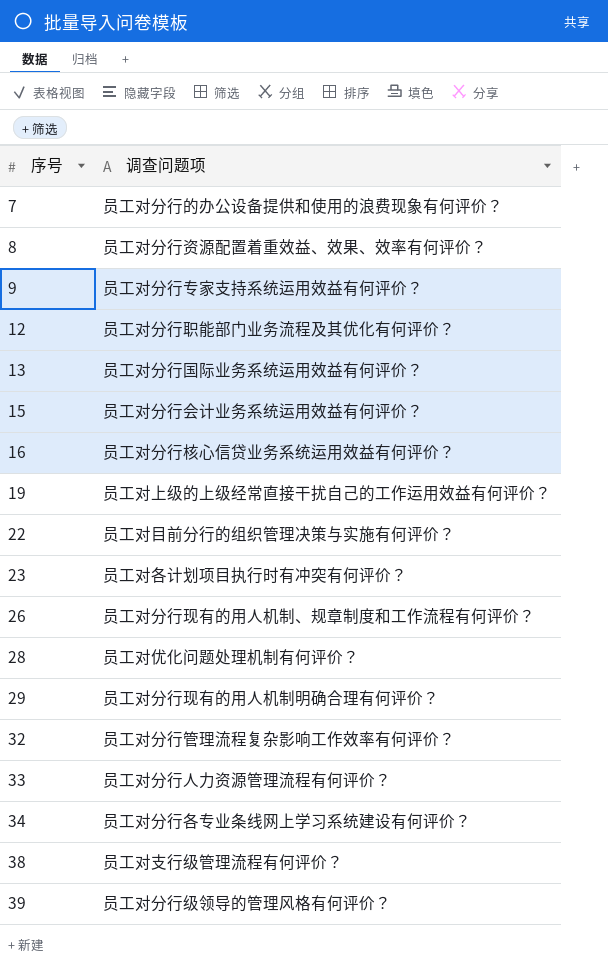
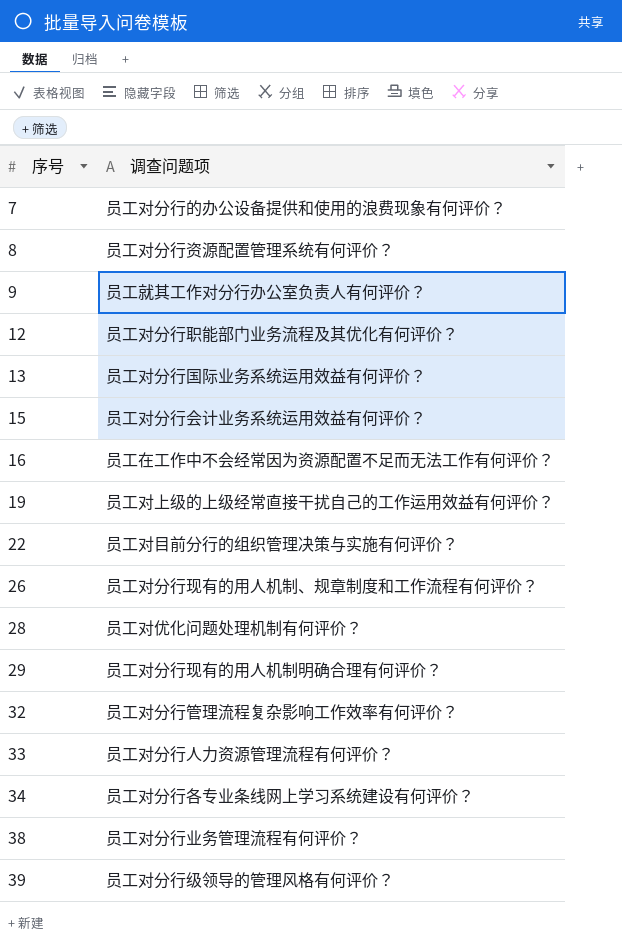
row 23: 员工对各计划项目执行时有冲突有何评价？ -> none
8 | 调查问题项: 员工对分行资源配置着重效益、效果、效率有何评价？ -> 员工对分行资源配置管理系统有何评价？
9 | 调查问题项: 员工对分行专家支持系统运用效益有何评价？ -> 员工就其工作对分行办公室负责人有何评价？
16 | 调查问题项: 员工对分行核心信贷业务系统运用效益有何评价？ -> 员工在工作中不会经常因为资源配置不足而无法工作有何评价？
38 | 调查问题项: 员工对支行级管理流程有何评价？ -> 员工对分行业务管理流程有何评价？

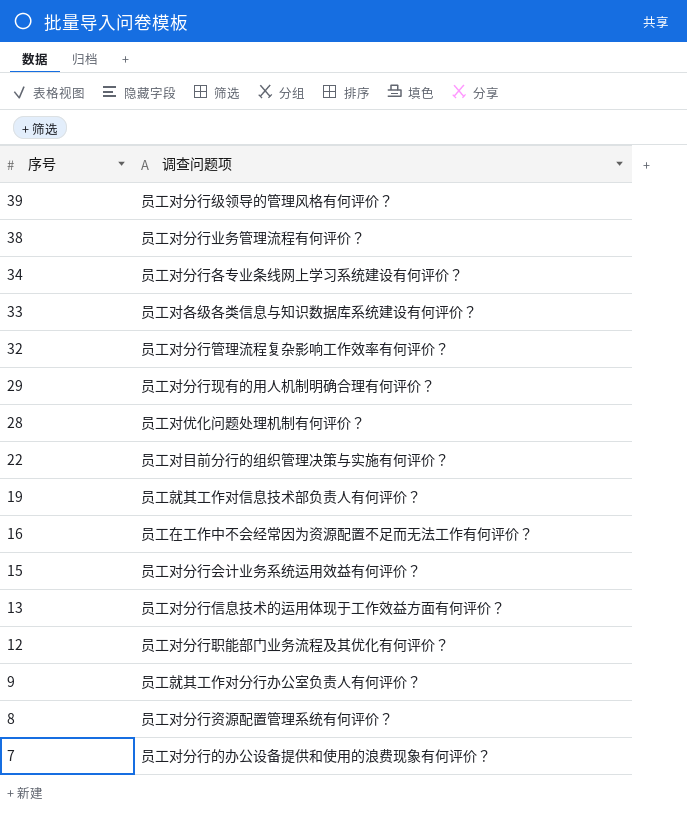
row order: 序号 ascending -> 序号 descending
row 26: 员工对分行现有的用人机制、规章制度和工作流程有何评价？ -> none
33 | 调查问题项: 员工对分行人力资源管理流程有何评价？ -> 员工对各级各类信息与知识数据库系统建设有何评价？
19 | 调查问题项: 员工对上级的上级经常直接干扰自己的工作运用效益有何评价？ -> 员工就其工作对信息技术部负责人有何评价？
13 | 调查问题项: 员工对分行国际业务系统运用效益有何评价？ -> 员工对分行信息技术的运用体现于工作效益方面有何评价？

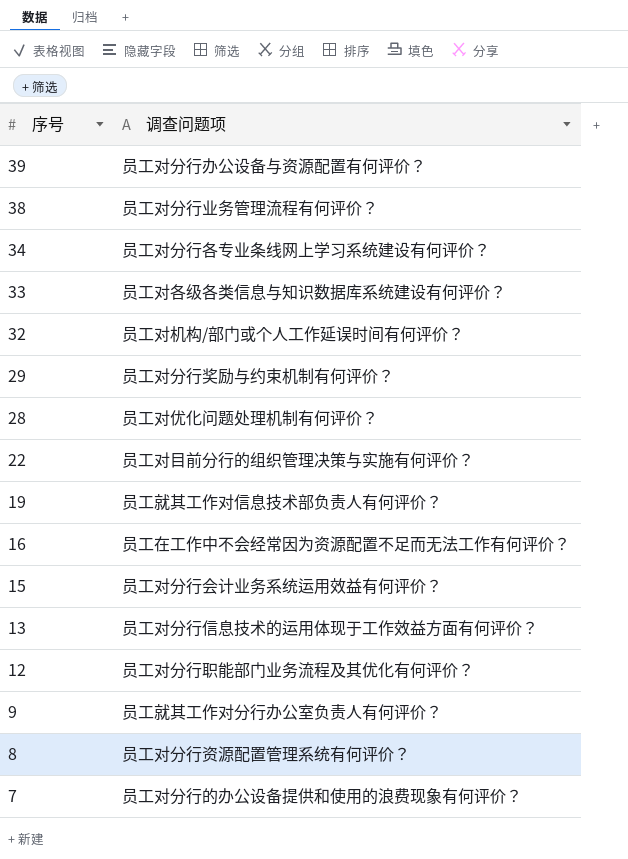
39 | 调查问题项: 员工对分行级领导的管理风格有何评价？ -> 员工对分行办公设备与资源配置有何评价？
32 | 调查问题项: 员工对分行管理流程复杂影响工作效率有何评价？ -> 员工对机构/部门或个人工作延误时间有何评价？
29 | 调查问题项: 员工对分行现有的用人机制明确合理有何评价？ -> 员工对分行奖励与约束机制有何评价？

